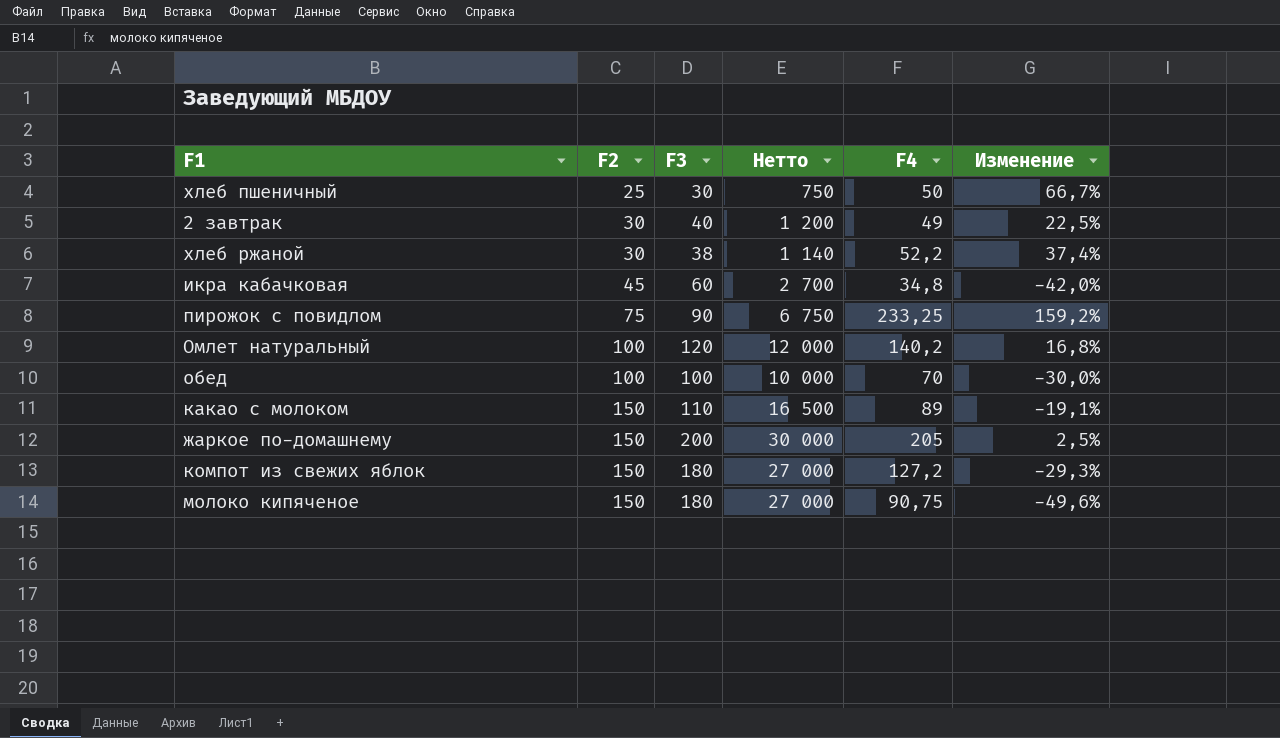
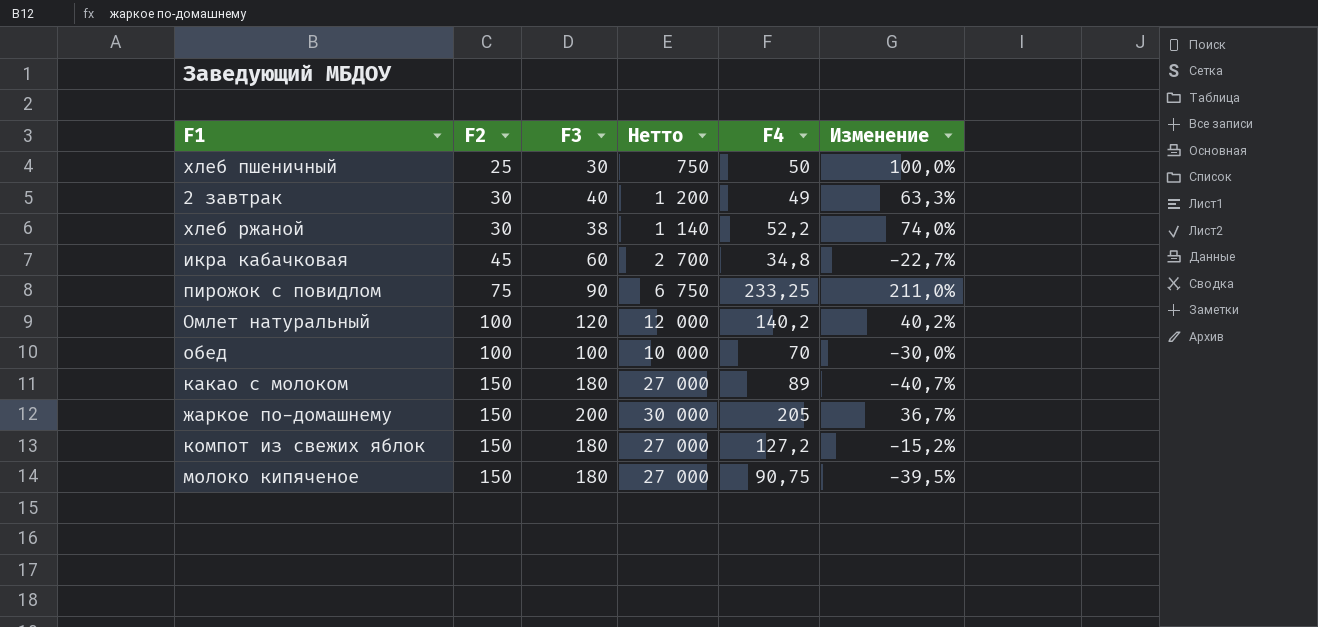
column Изменение | formula: ([F4] - [F3]) / [F3] -> ([F4] - [F2]) / [F2]
какао с молоком | F3: 110 -> 180
какао с молоком | Нетто: 16 500 -> 27 000

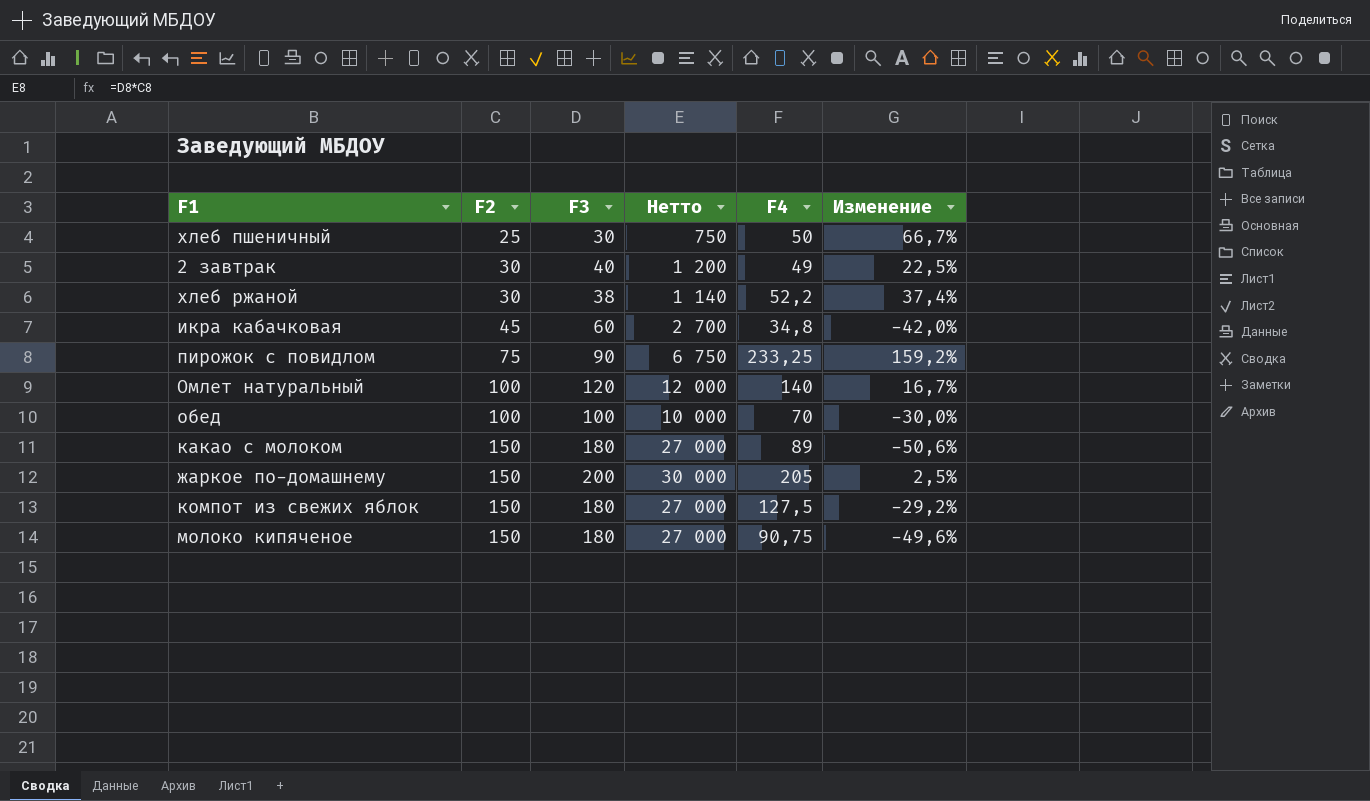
column Изменение | formula: ([F4] - [F2]) / [F2] -> ([F4] - [F3]) / [F3]
Омлет натуральный | F4: 140,2 -> 140
компот из свежих яблок | F4: 127,2 -> 127,5

